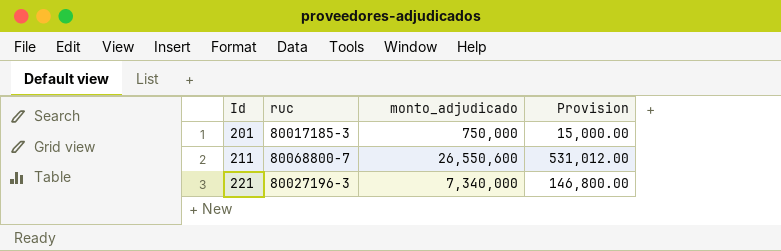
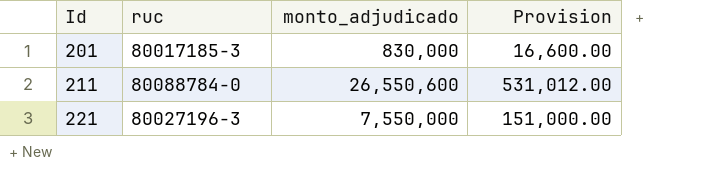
201 | monto_adjudicado: 750,000 -> 830,000
201 | Provision: 15,000.00 -> 16,600.00
211 | ruc: 80068800-7 -> 80088784-0
221 | monto_adjudicado: 7,340,000 -> 7,550,000
221 | Provision: 146,800.00 -> 151,000.00

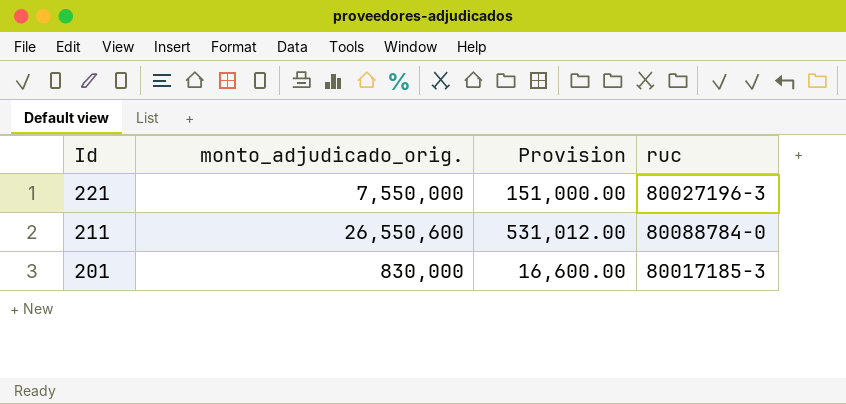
row order: Id ascending -> Id descending
column name: monto_adjudicado -> monto_adjudicado_orig.
column ruc | position: 2 -> 4

